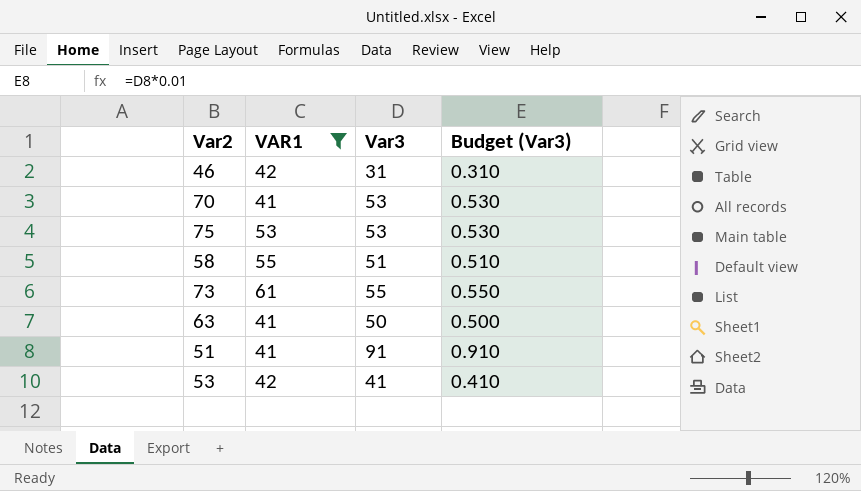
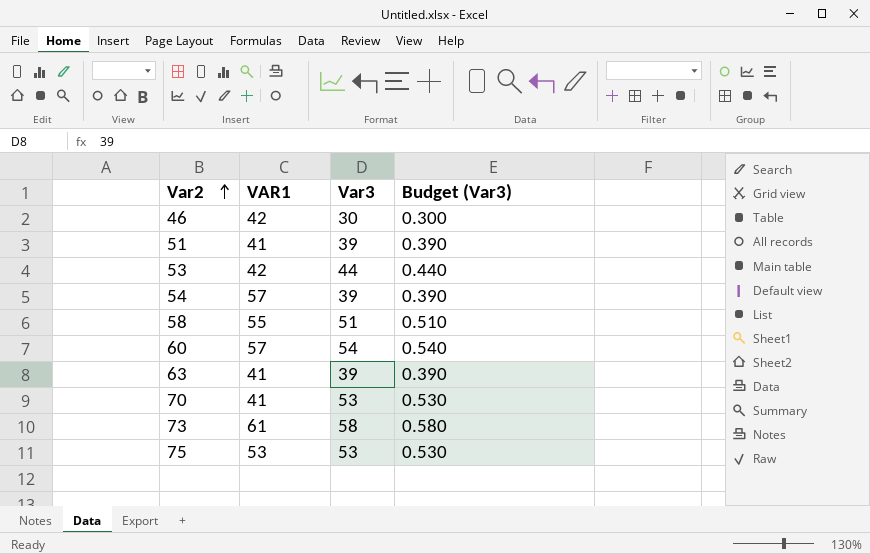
filter: VAR1 != 57 -> none
row order: none -> Var2 ascending
46 | Var3: 31 -> 30
46 | Budget (Var3): 0.310 -> 0.300
51 | Var3: 91 -> 39
51 | Budget (Var3): 0.910 -> 0.390
53 | Var3: 41 -> 44
53 | Budget (Var3): 0.410 -> 0.440
63 | Var3: 50 -> 39
63 | Budget (Var3): 0.500 -> 0.390
73 | Var3: 55 -> 58
73 | Budget (Var3): 0.550 -> 0.580

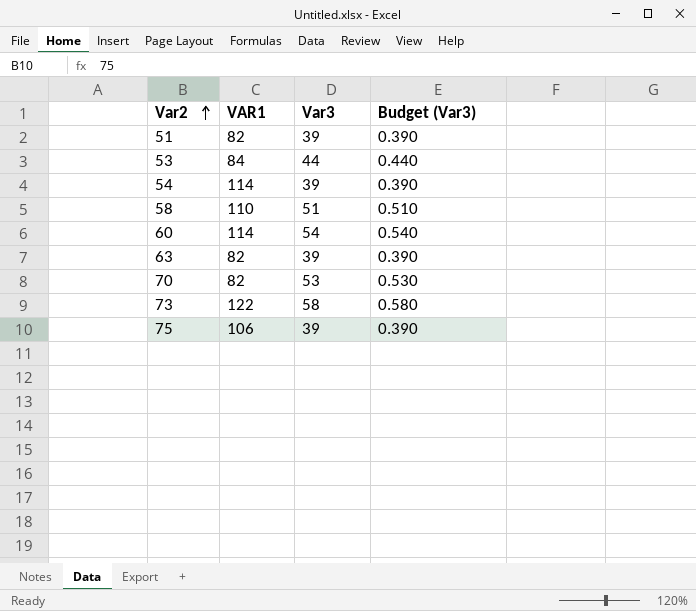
row 46: 42 | 30 | 0.300 -> none
51 | VAR1: 41 -> 82
53 | VAR1: 42 -> 84
54 | VAR1: 57 -> 114
58 | VAR1: 55 -> 110
60 | VAR1: 57 -> 114
63 | VAR1: 41 -> 82
70 | VAR1: 41 -> 82
73 | VAR1: 61 -> 122
75 | VAR1: 53 -> 106
75 | Var3: 53 -> 39
75 | Budget (Var3): 0.530 -> 0.390

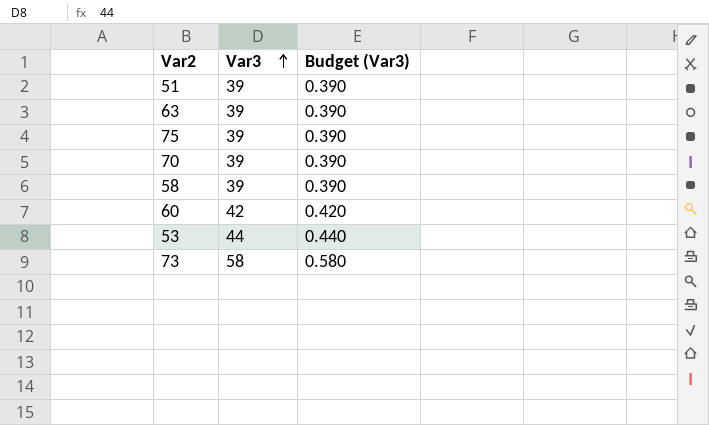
row order: Var2 ascending -> Var3 ascending
column VAR1 | position: 2 -> none
row 54: 114 | 39 | 0.390 -> none
70 | Var3: 53 -> 39
70 | Budget (Var3): 0.530 -> 0.390
58 | Var3: 51 -> 39
58 | Budget (Var3): 0.510 -> 0.390
60 | Var3: 54 -> 42
60 | Budget (Var3): 0.540 -> 0.420

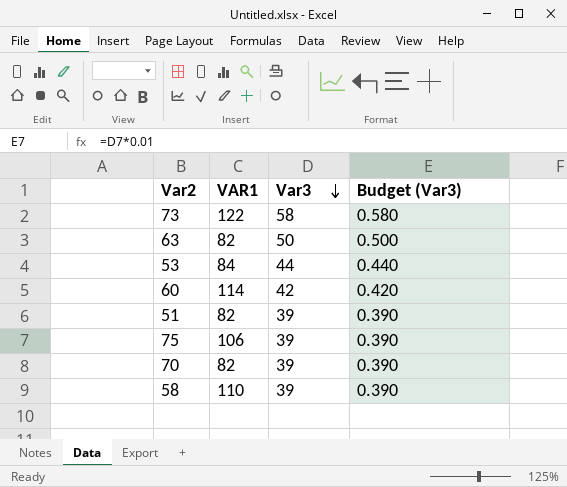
row order: Var3 ascending -> Var3 descending
column VAR1 | position: none -> 2
63 | Var3: 39 -> 50
63 | Budget (Var3): 0.390 -> 0.500

